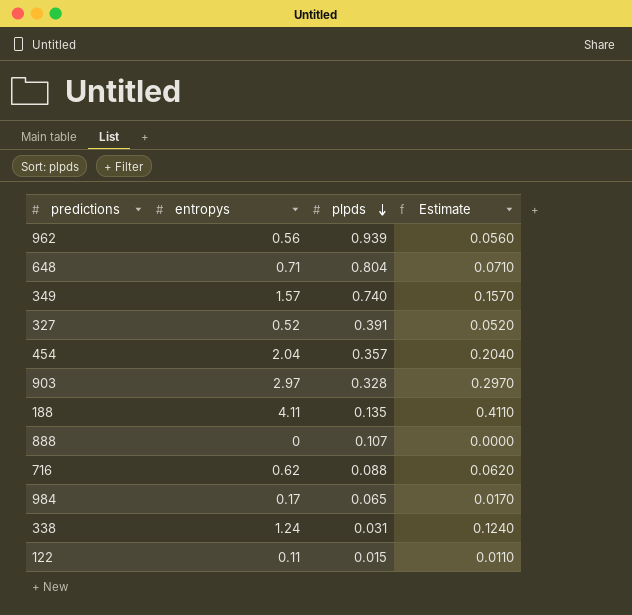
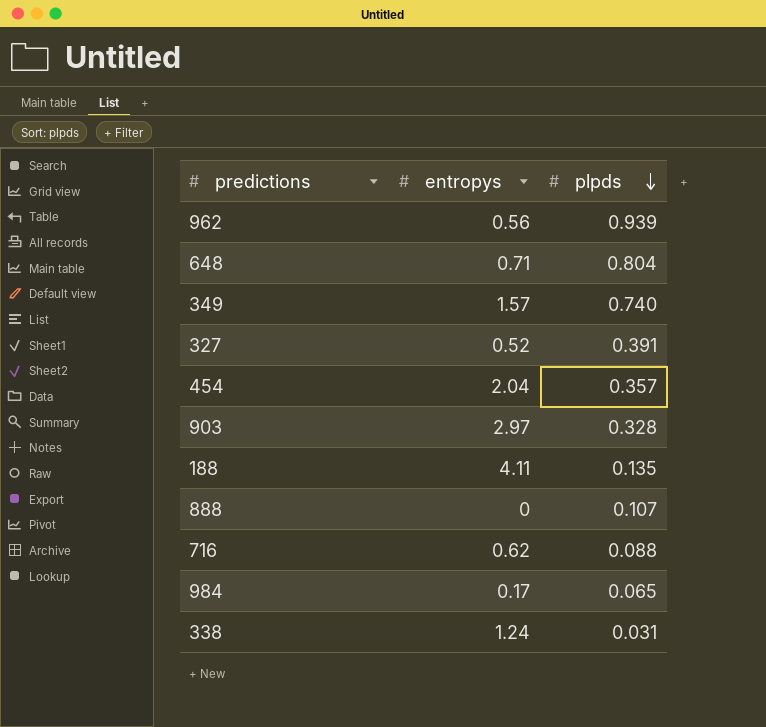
column Estimate | formula: [entropys] * 0.1 -> none
row 122: 0.11 | 0.015 | 0.0110 -> none

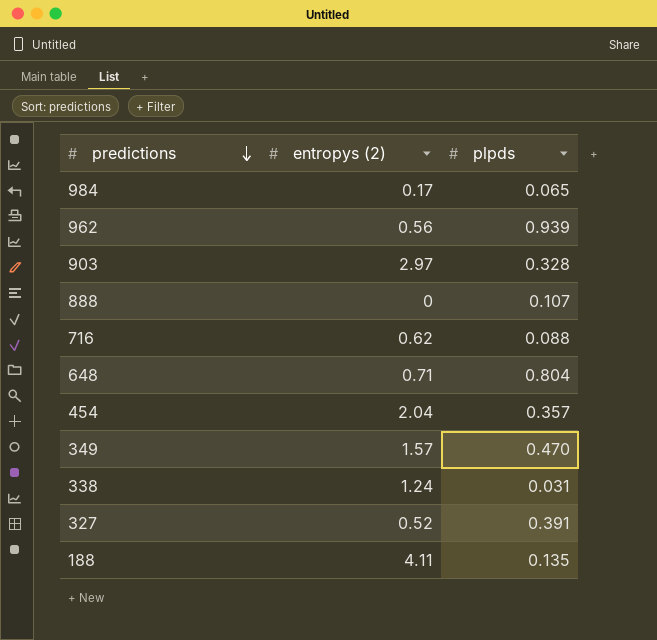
row order: plpds descending -> predictions descending
column name: entropys -> entropys (2)
349 | plpds: 0.740 -> 0.470

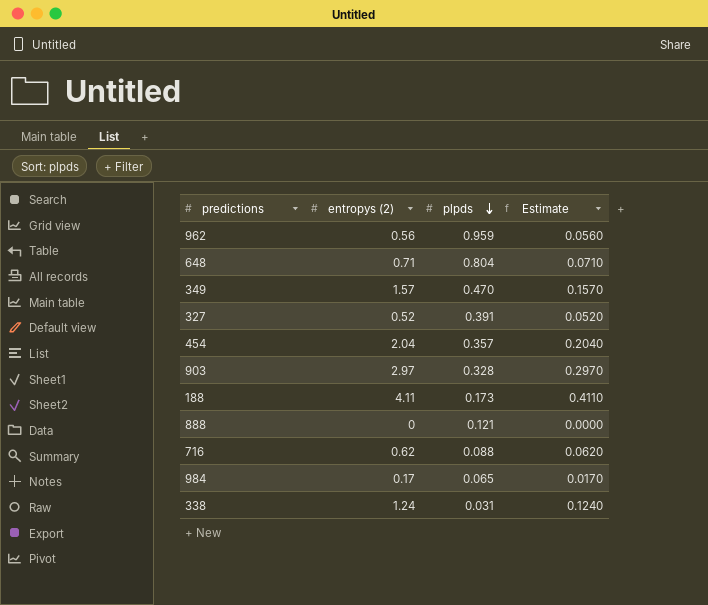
row order: predictions descending -> plpds descending
column Estimate | formula: none -> [entropys (2)] * 0.1
962 | plpds: 0.939 -> 0.959
188 | plpds: 0.135 -> 0.173
888 | plpds: 0.107 -> 0.121

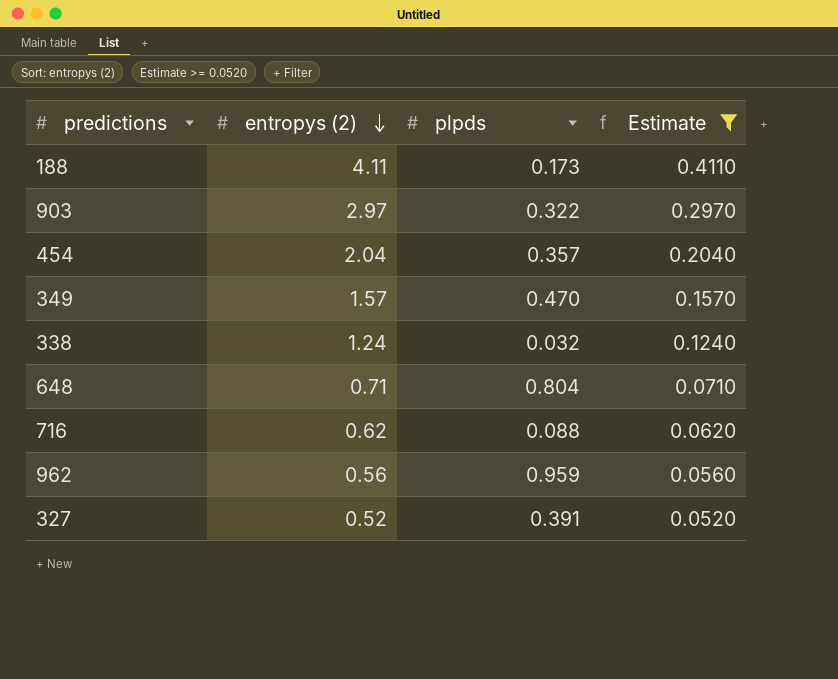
filter: none -> Estimate >= 0.0520
row order: plpds descending -> entropys (2) descending
903 | plpds: 0.328 -> 0.322
338 | plpds: 0.031 -> 0.032

